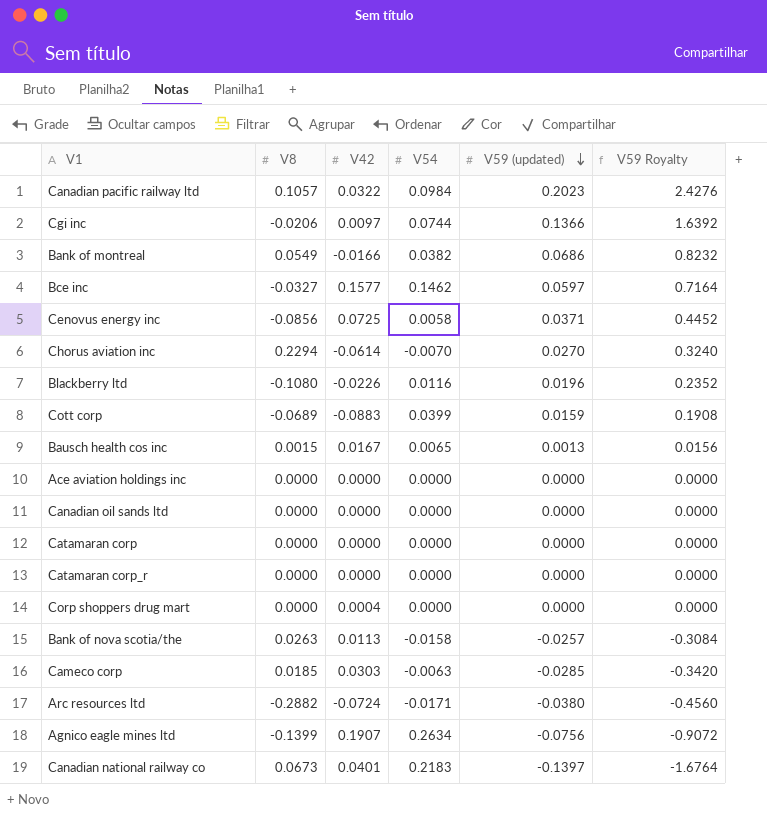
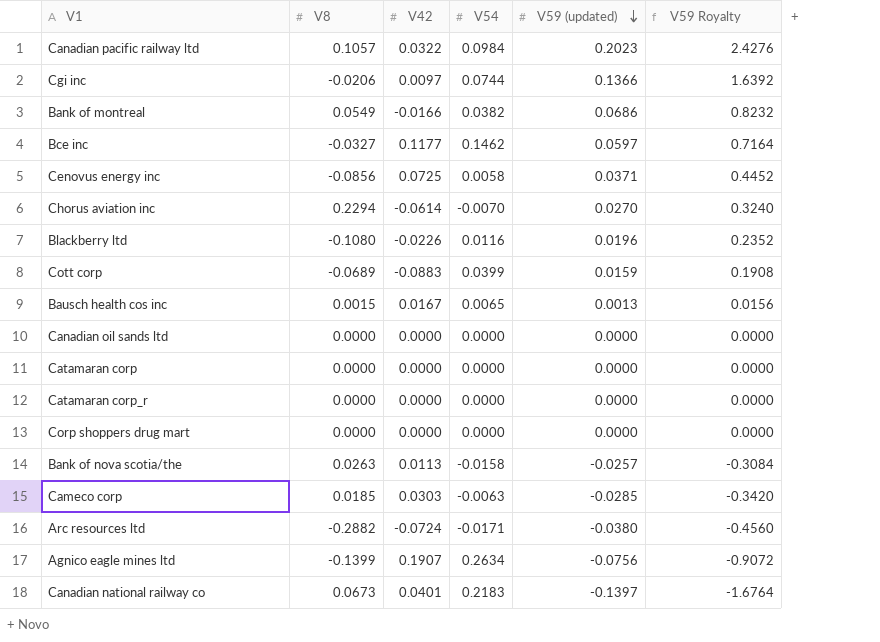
row Ace aviation holdings inc: 0.0000 | 0.0000 | 0.0000 | 0.0000 | 0.0000 -> none
Bce inc | V42: 0.1577 -> 0.1177
Corp shoppers drug mart | V42: 0.0004 -> 0.0000

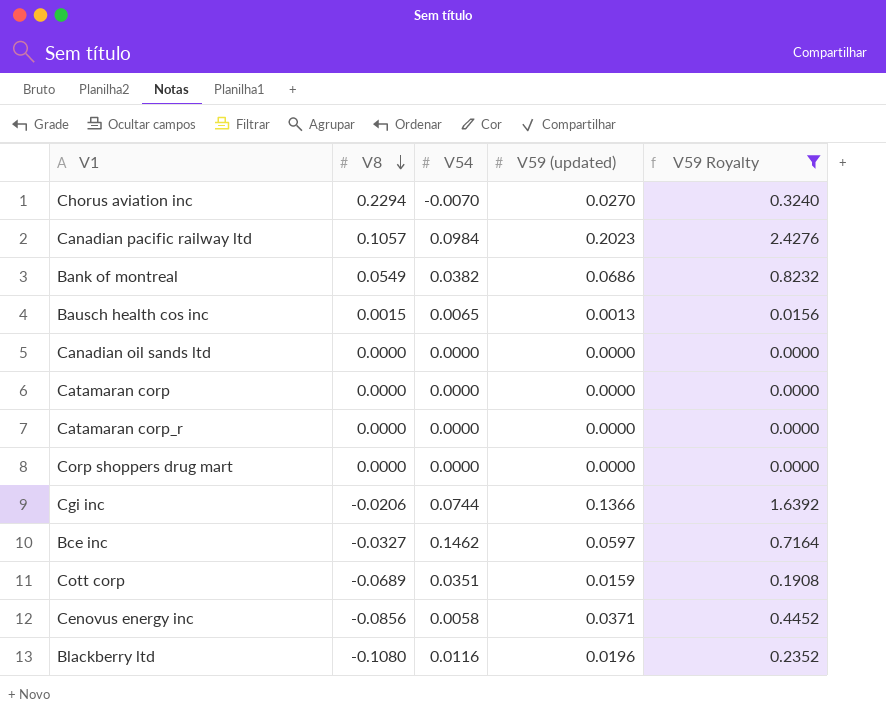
filter: none -> V59 Royalty >= 0.0000
row order: V59 (updated) descending -> V8 descending
column V42 | position: 3 -> none
Cott corp | V54: 0.0399 -> 0.0351

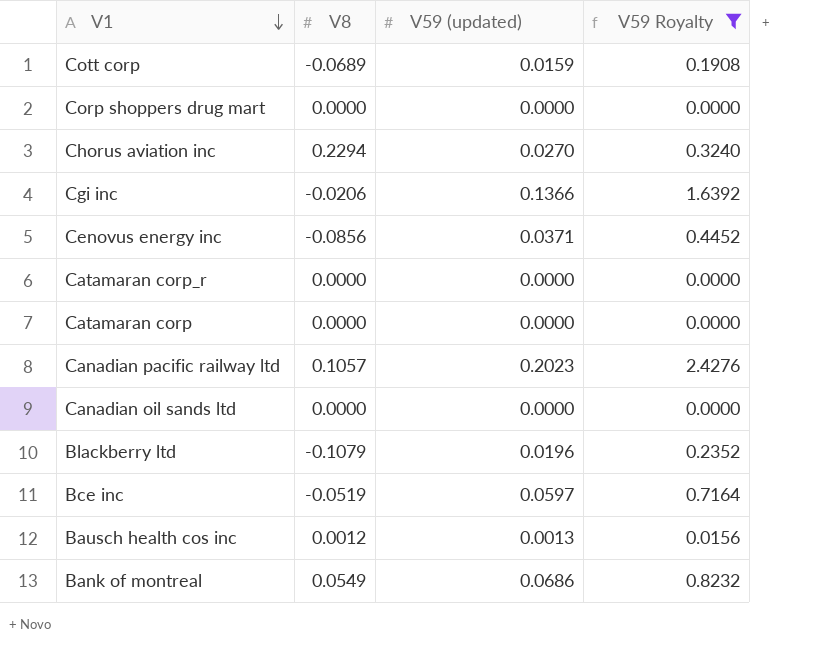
row order: V8 descending -> V1 descending
column V54 | position: 3 -> none
Blackberry ltd | V8: -0.1080 -> -0.1079
Bce inc | V8: -0.0327 -> -0.0519
Bausch health cos inc | V8: 0.0015 -> 0.0012

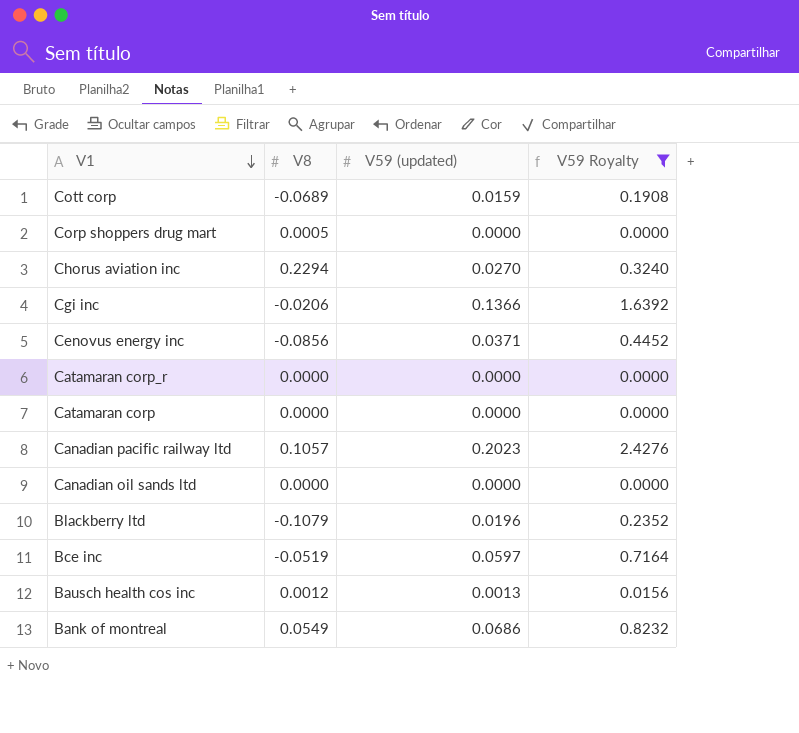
Corp shoppers drug mart | V8: 0.0000 -> 0.0005

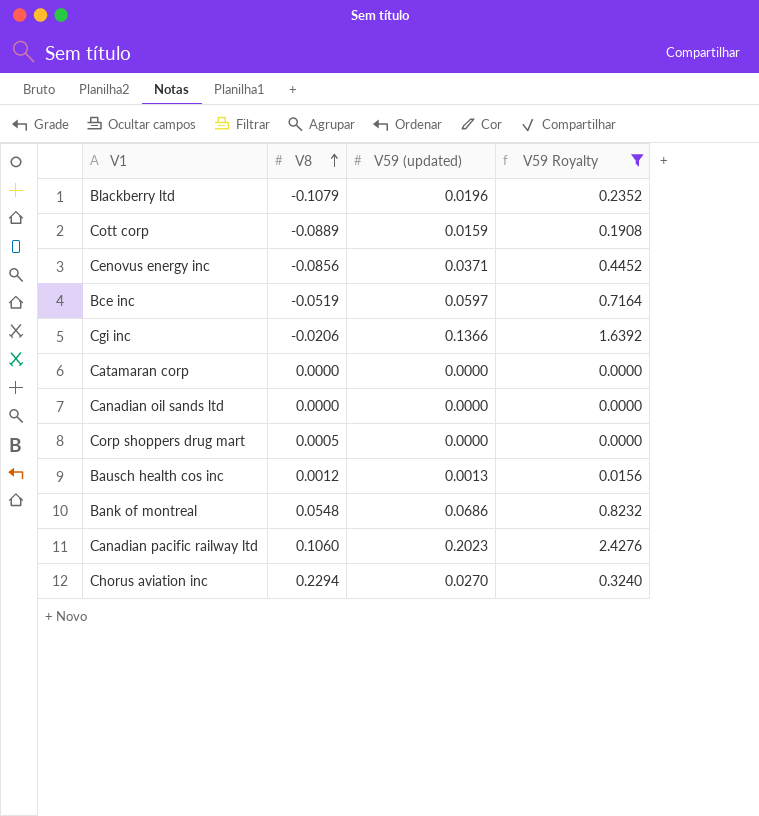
row order: V1 descending -> V8 ascending
row Catamaran corp_r: 0.0000 | 0.0000 | 0.0000 -> none
Cott corp | V8: -0.0689 -> -0.0889
Bank of montreal | V8: 0.0549 -> 0.0548
Canadian pacific railway ltd | V8: 0.1057 -> 0.1060

